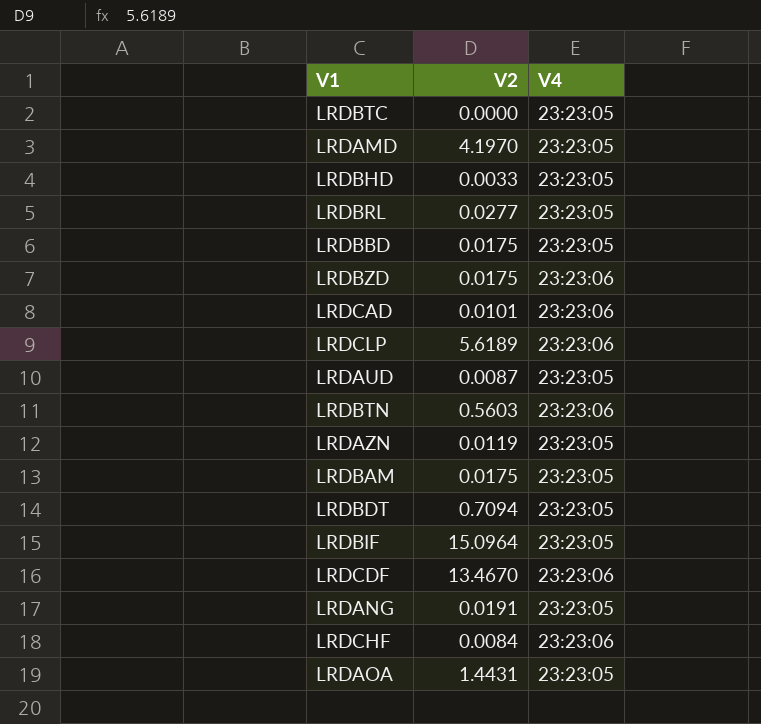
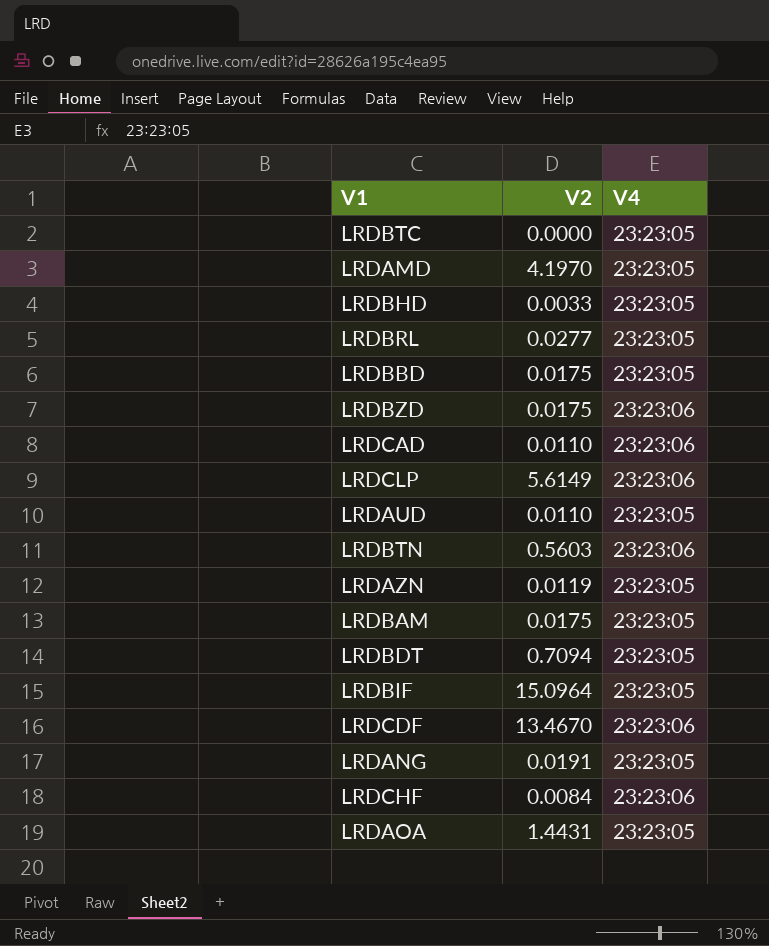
LRDCAD | V2: 0.0101 -> 0.0110
LRDCLP | V2: 5.6189 -> 5.6149
LRDAUD | V2: 0.0087 -> 0.0110

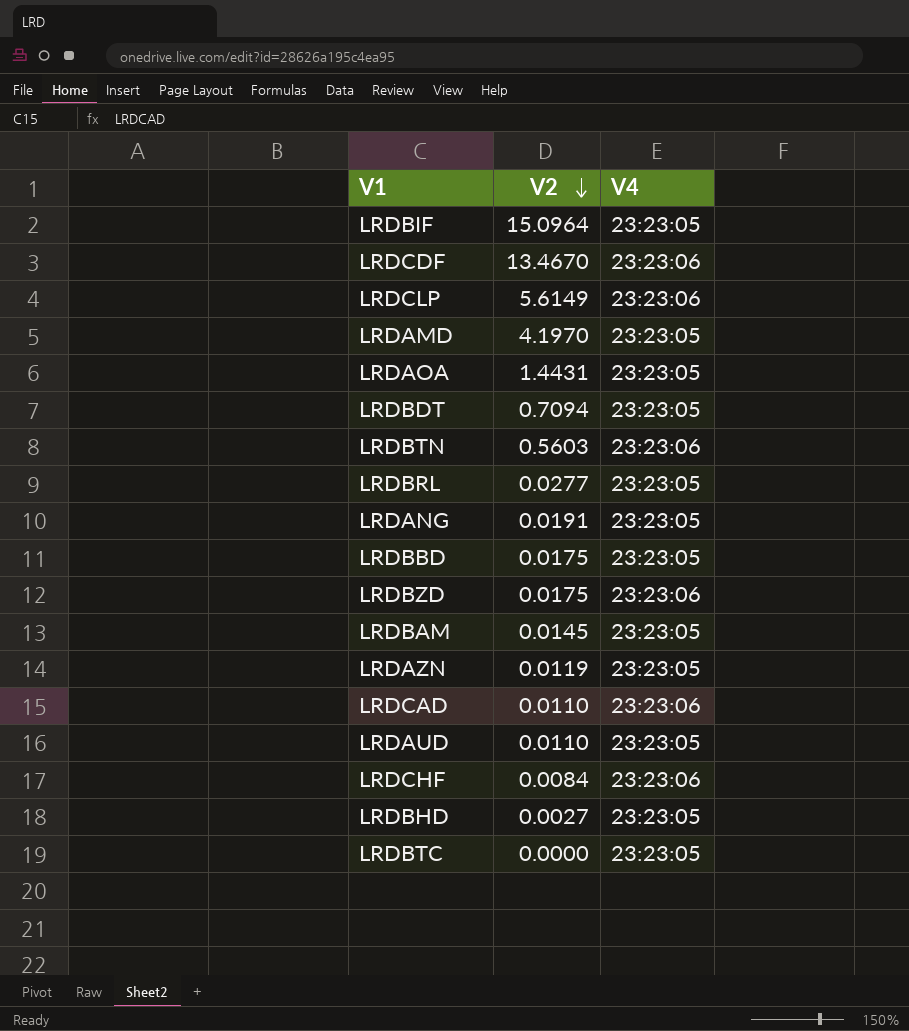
row order: none -> V2 descending
LRDBAM | V2: 0.0175 -> 0.0145
LRDBHD | V2: 0.0033 -> 0.0027

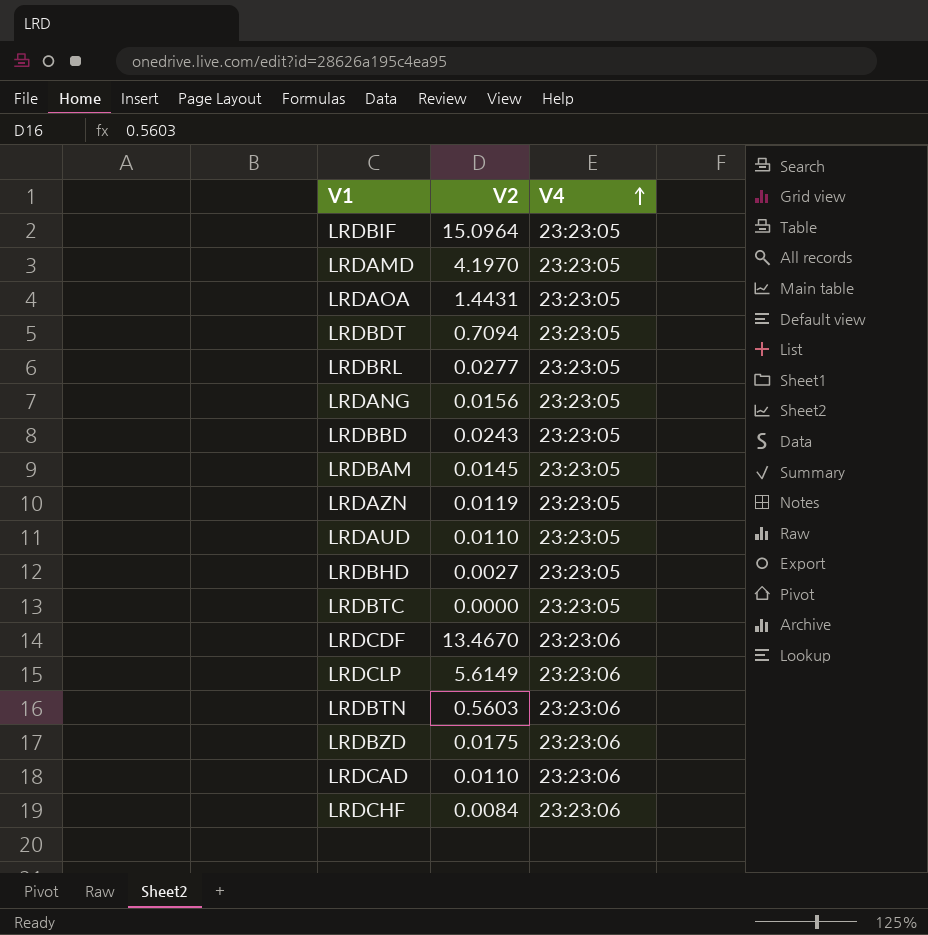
row order: V2 descending -> V4 ascending
LRDANG | V2: 0.0191 -> 0.0156
LRDBBD | V2: 0.0175 -> 0.0243

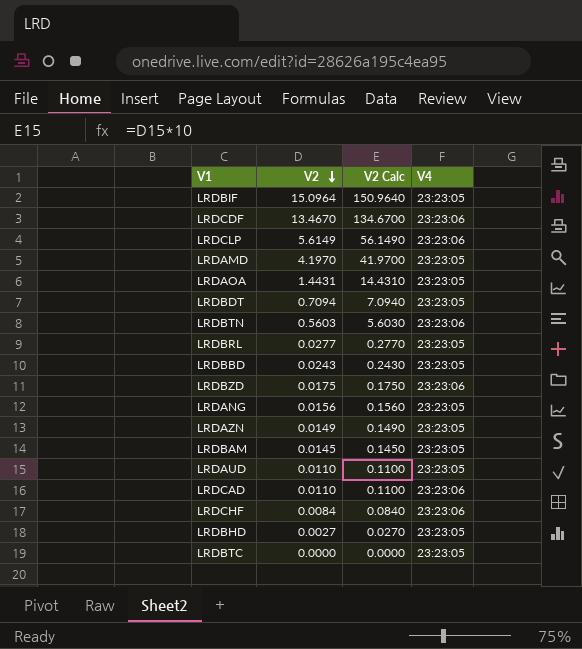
row order: V4 ascending -> V2 descending
column V2 Calc | formula: none -> [V2] * 10
LRDAZN | V2: 0.0119 -> 0.0149

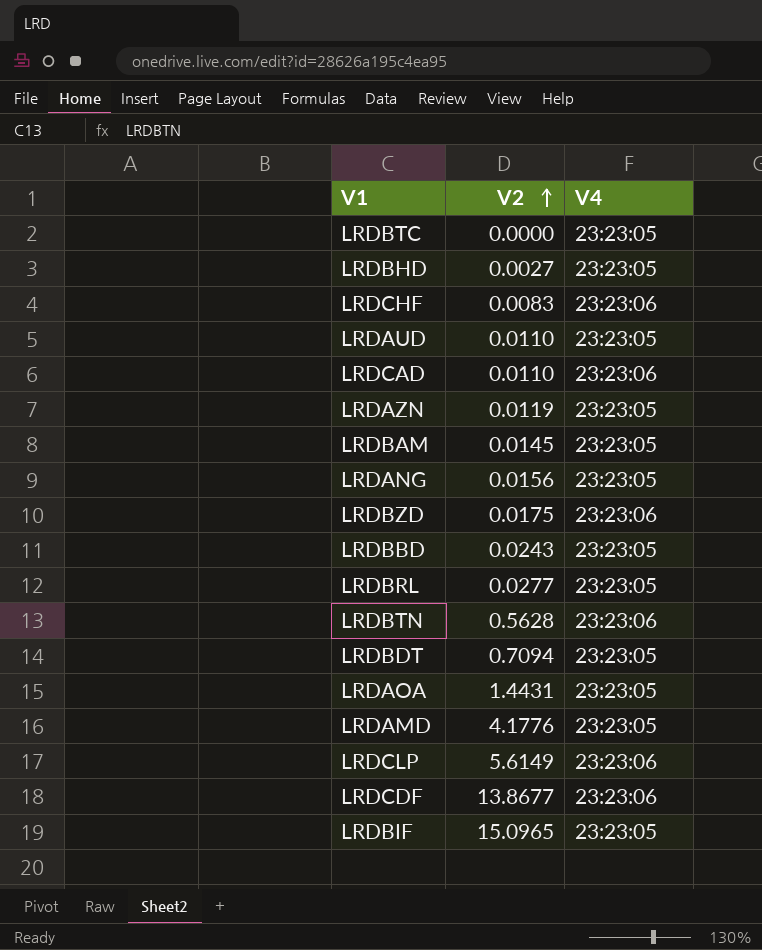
row order: V2 descending -> V2 ascending
column V2 Calc | formula: [V2] * 10 -> none
LRDCHF | V2: 0.0084 -> 0.0083
LRDAZN | V2: 0.0149 -> 0.0119
LRDBTN | V2: 0.5603 -> 0.5628
LRDAMD | V2: 4.1970 -> 4.1776
LRDCDF | V2: 13.4670 -> 13.8677
LRDBIF | V2: 15.0964 -> 15.0965

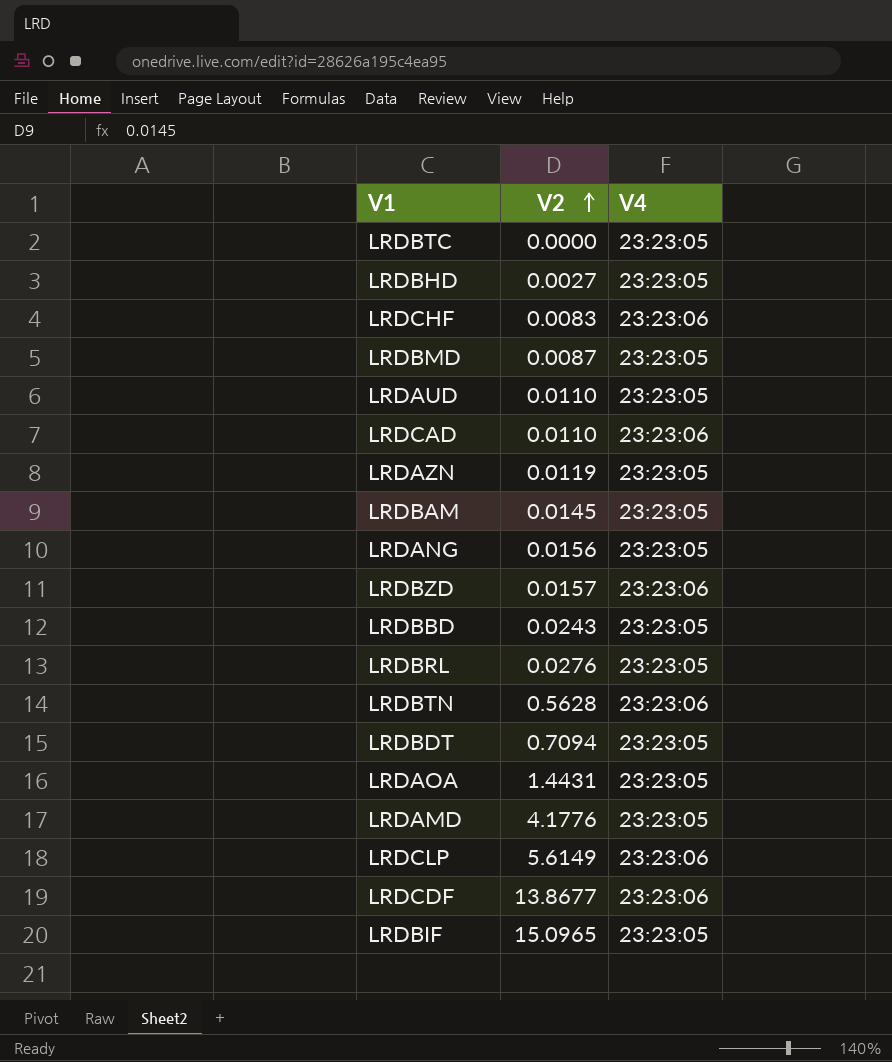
row LRDBMD: none -> 0.0087 | 23:23:05
LRDBZD | V2: 0.0175 -> 0.0157
LRDBRL | V2: 0.0277 -> 0.0276

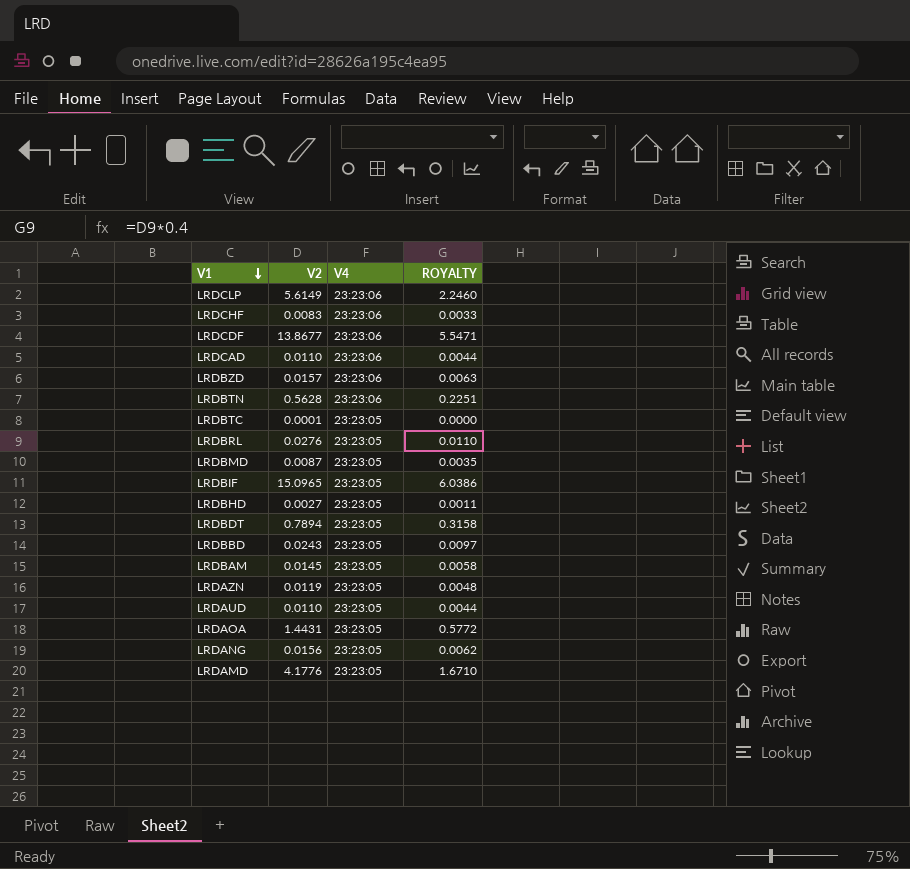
row order: V2 ascending -> V1 descending
column ROYALTY | formula: none -> [V2] * 0.4
LRDBTC | V2: 0.0000 -> 0.0001
LRDBDT | V2: 0.7094 -> 0.7894

